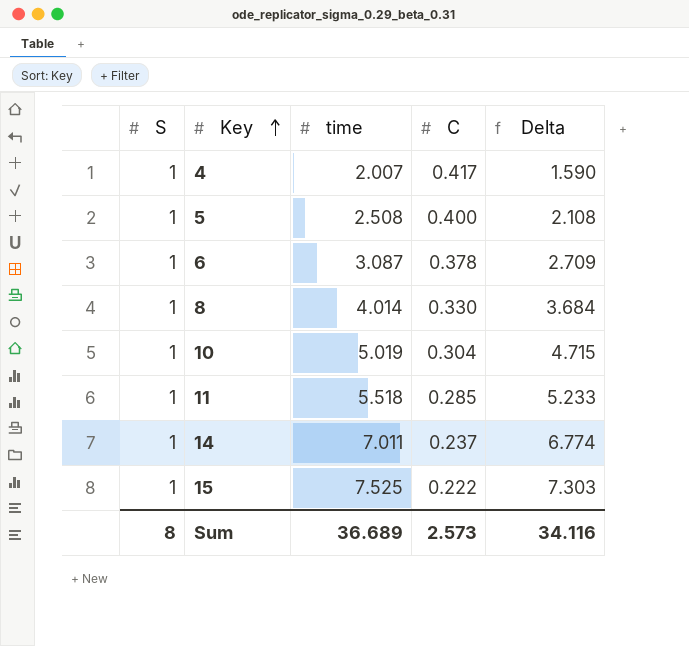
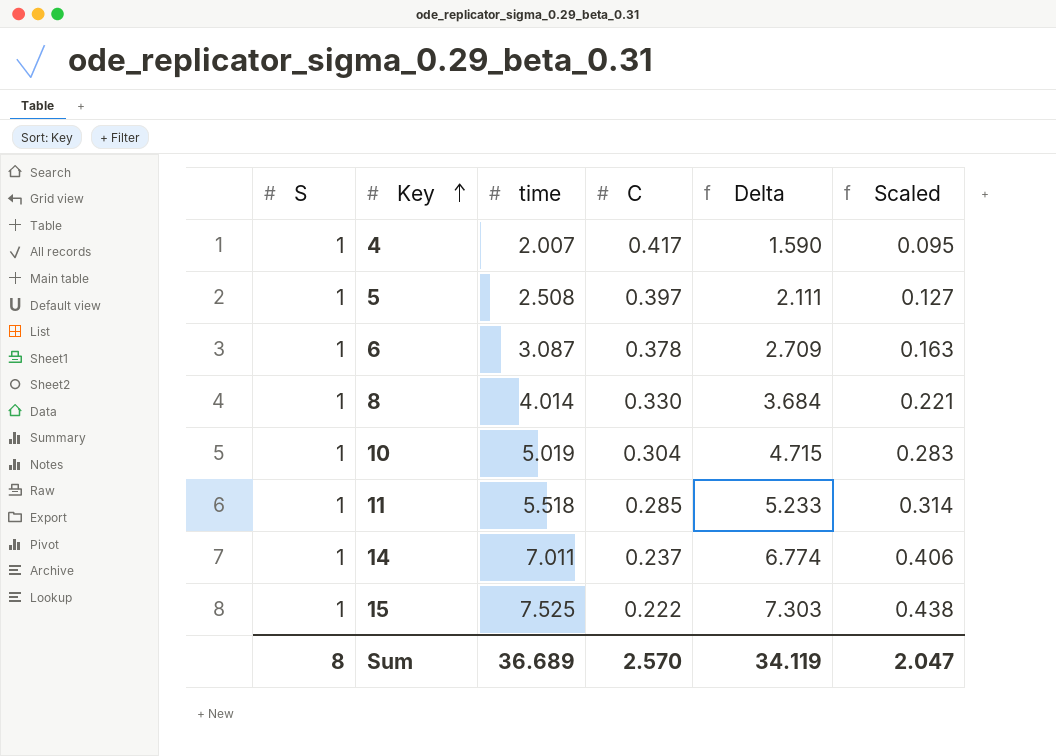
column Scaled | formula: none -> [Delta] * 0.06
5 | C: 0.400 -> 0.397
5 | Delta: 2.108 -> 2.111
Sum | C: 2.573 -> 2.570
Sum | Delta: 34.116 -> 34.119

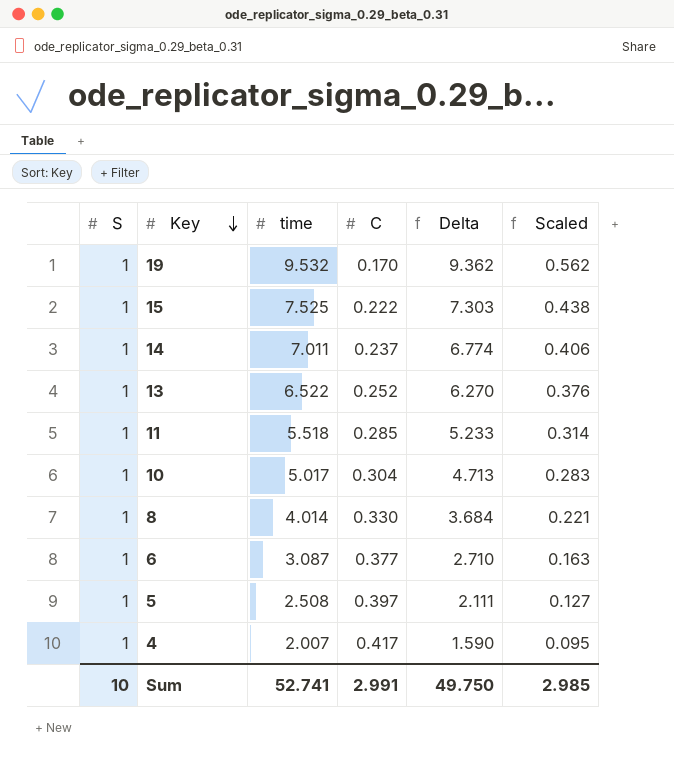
row order: Key ascending -> Key descending
row 19: none -> 1 | 9.532 | 0.170 | 9.362 | 0.562
row 13: none -> 1 | 6.522 | 0.252 | 6.270 | 0.376
10 | time: 5.019 -> 5.017
10 | Delta: 4.715 -> 4.713
6 | C: 0.378 -> 0.377
6 | Delta: 2.709 -> 2.710
Sum | S: 8 -> 10
Sum | time: 36.689 -> 52.741
Sum | C: 2.570 -> 2.991
Sum | Delta: 34.119 -> 49.750
Sum | Scaled: 2.047 -> 2.985

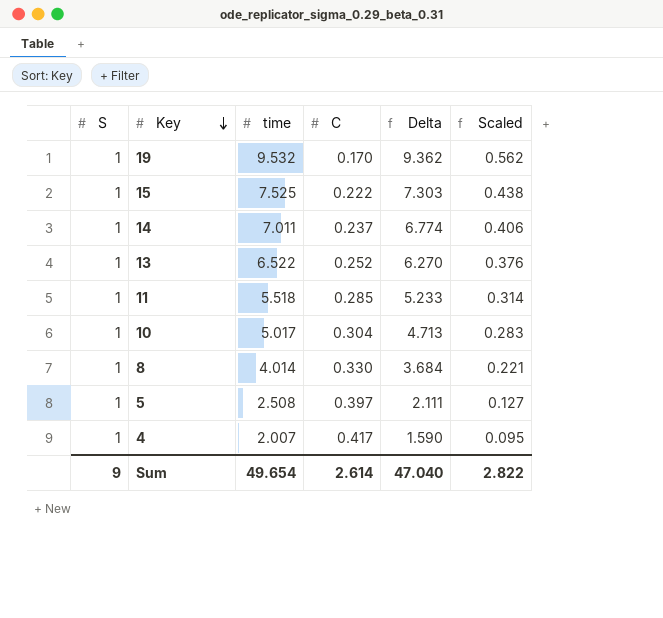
row 6: 1 | 3.087 | 0.377 | 2.710 | 0.163 -> none
Sum | S: 10 -> 9
Sum | time: 52.741 -> 49.654
Sum | C: 2.991 -> 2.614
Sum | Delta: 49.750 -> 47.040
Sum | Scaled: 2.985 -> 2.822

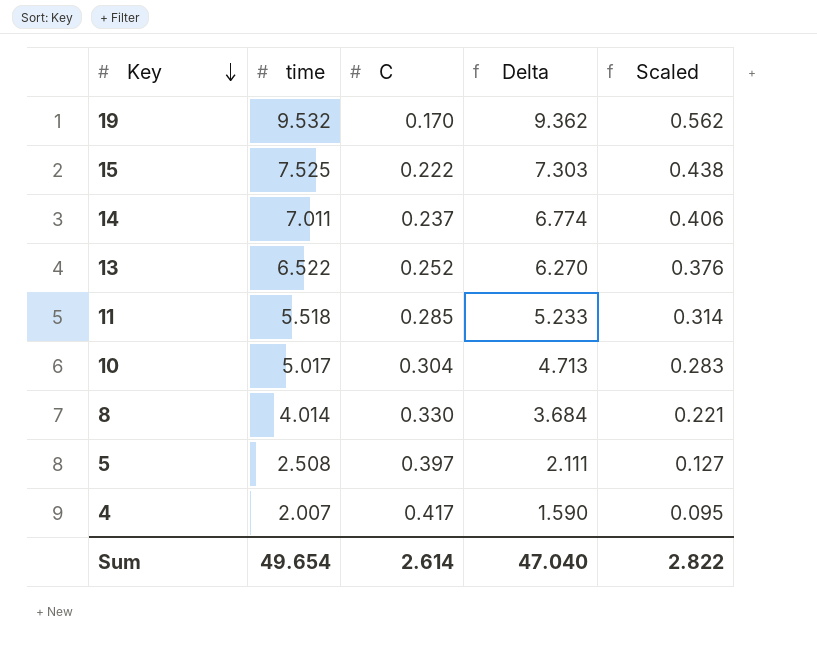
column S | position: 1 -> none

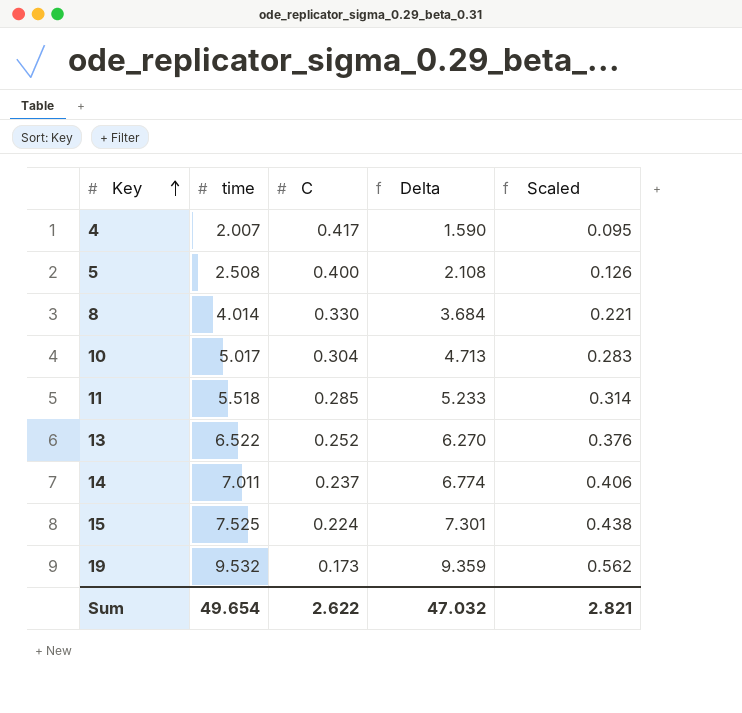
row order: Key descending -> Key ascending
5 | C: 0.397 -> 0.400
5 | Delta: 2.111 -> 2.108
5 | Scaled: 0.127 -> 0.126
15 | C: 0.222 -> 0.224
15 | Delta: 7.303 -> 7.301
19 | C: 0.170 -> 0.173
19 | Delta: 9.362 -> 9.359
Sum | C: 2.614 -> 2.622
Sum | Delta: 47.040 -> 47.032
Sum | Scaled: 2.822 -> 2.821

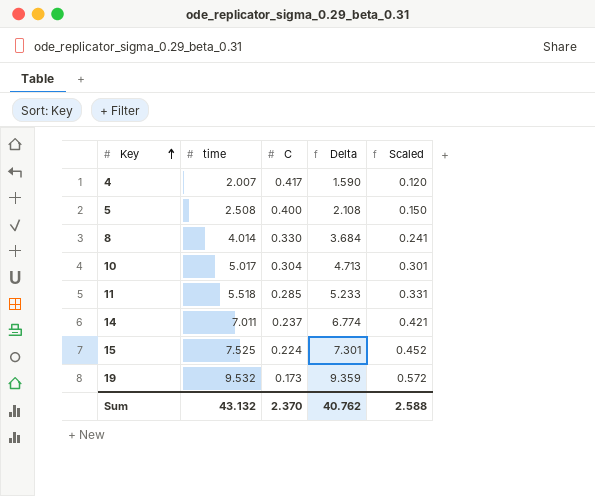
column Scaled | formula: [Delta] * 0.06 -> [time] * 0.06
row 13: 6.522 | 0.252 | 6.270 | 0.376 -> none
Sum | time: 49.654 -> 43.132
Sum | C: 2.622 -> 2.370
Sum | Delta: 47.032 -> 40.762
Sum | Scaled: 2.821 -> 2.588

